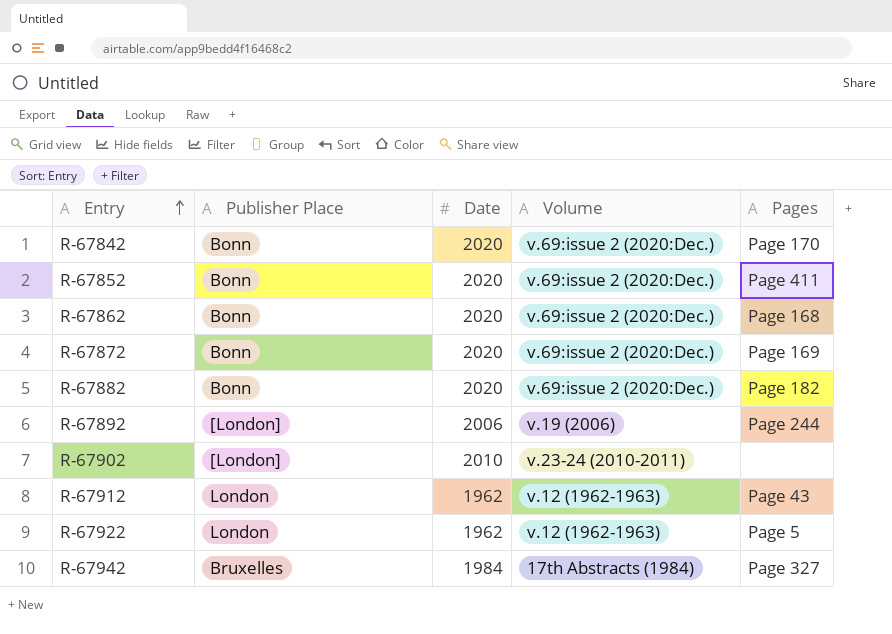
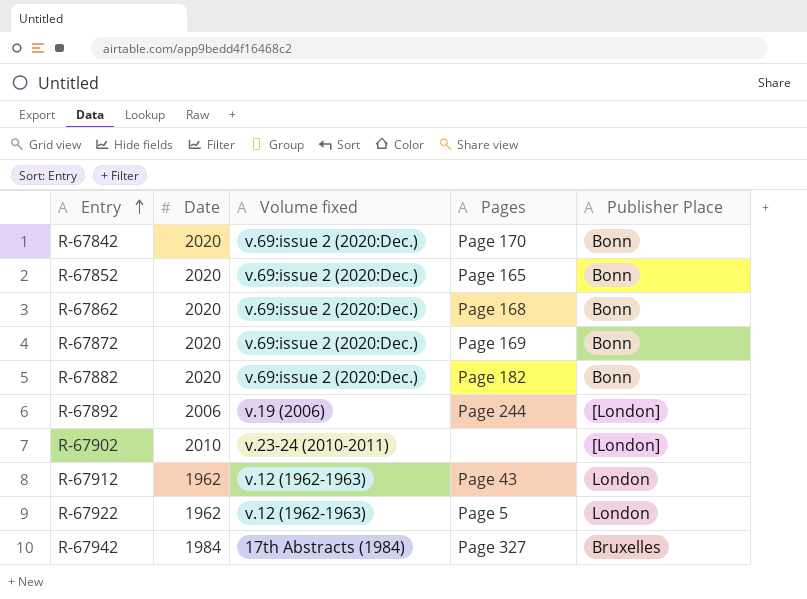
column name: Volume -> Volume fixed
column Publisher Place | position: 2 -> 5
R-67852 | Pages: Page 411 -> Page 165

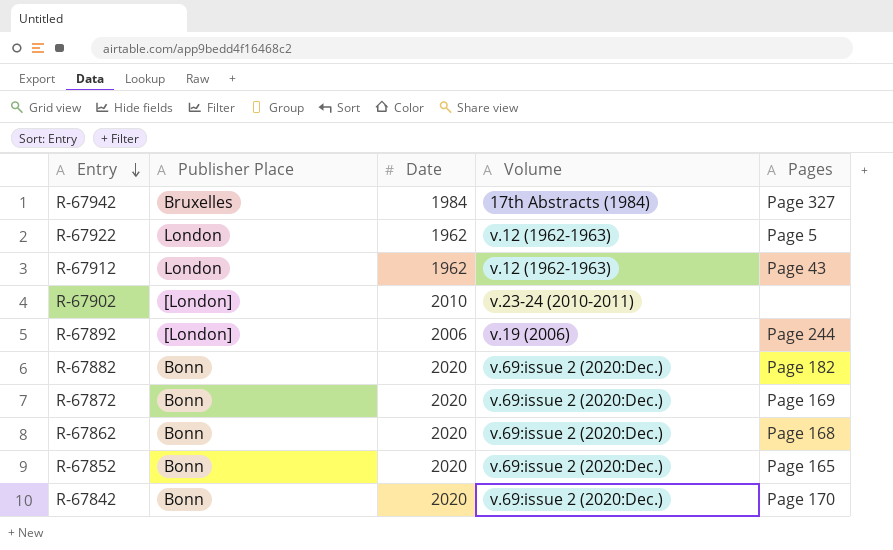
row order: Entry ascending -> Entry descending
column Publisher Place | position: 5 -> 2
column name: Volume fixed -> Volume

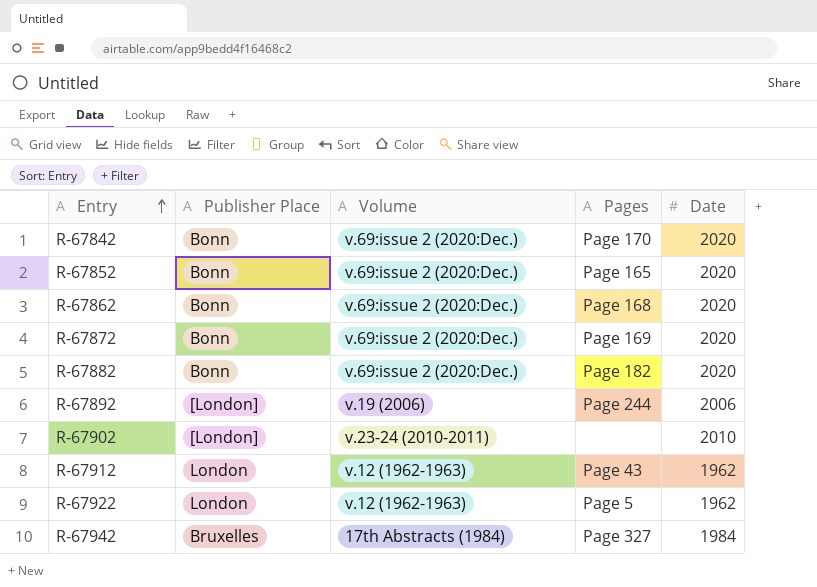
row order: Entry descending -> Entry ascending
column Date | position: 3 -> 5

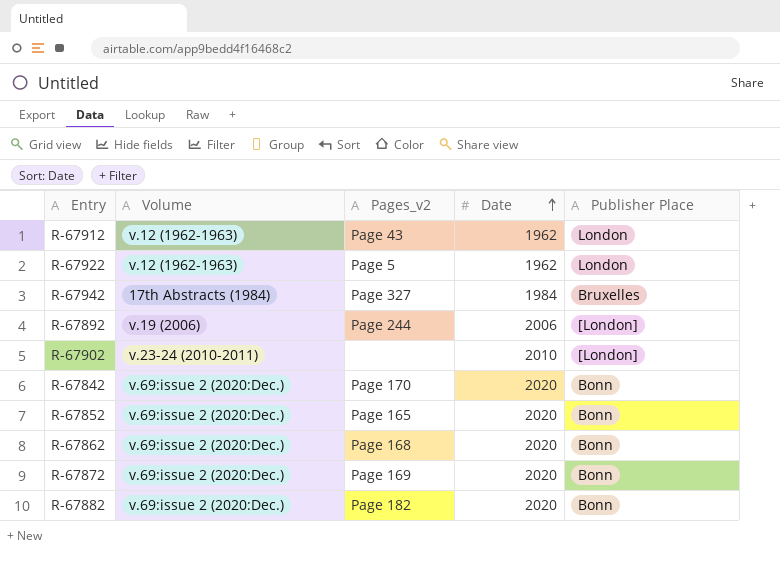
row order: Entry ascending -> Date ascending
column name: Pages -> Pages_v2
column Publisher Place | position: 2 -> 5

